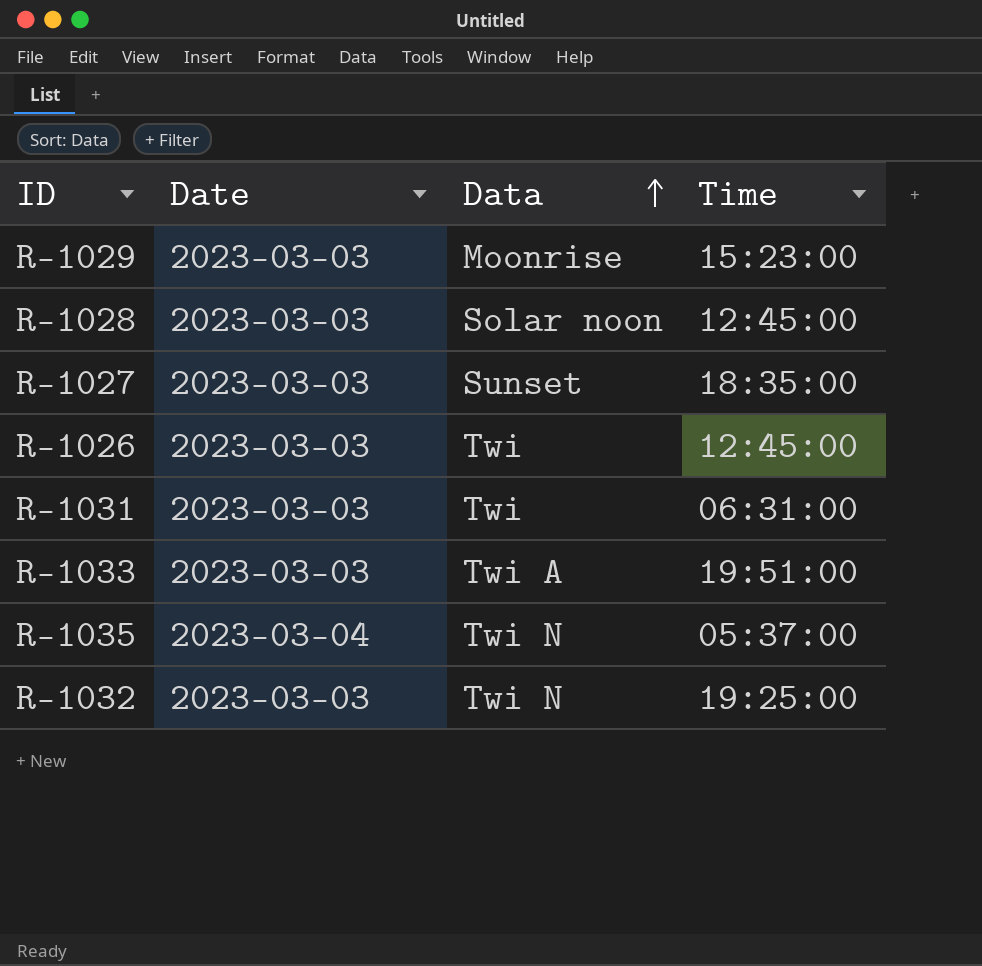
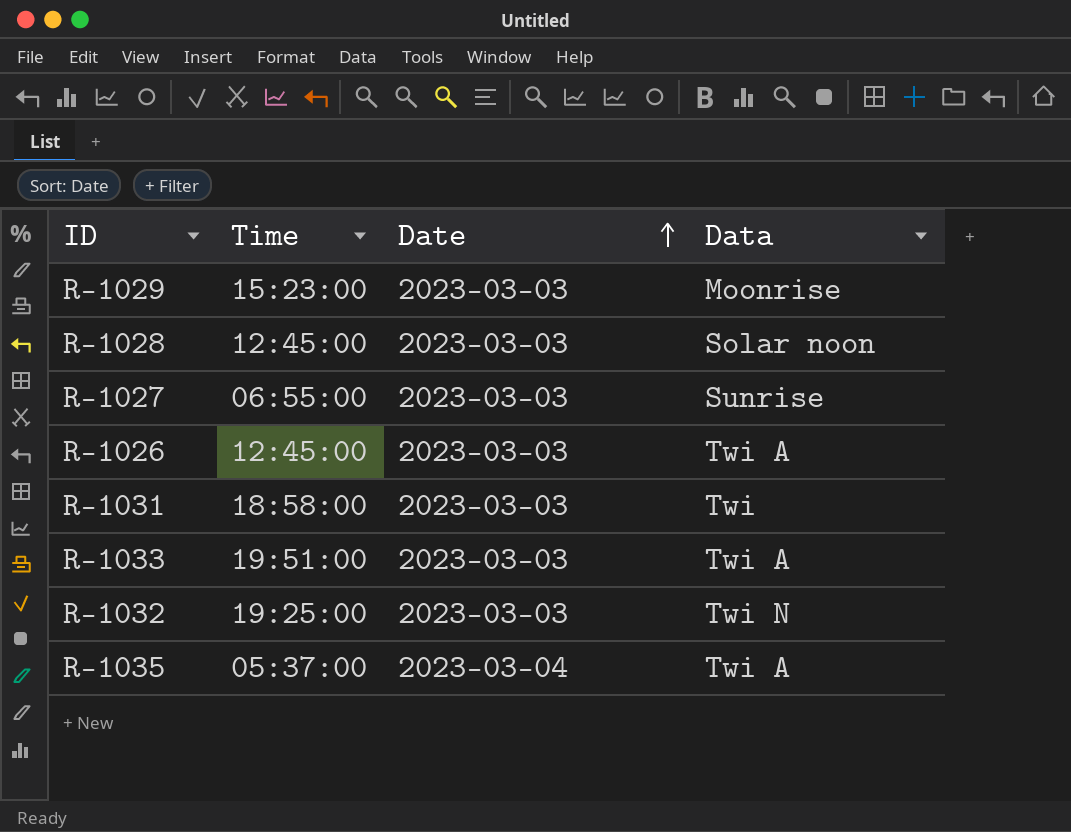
row order: Data ascending -> Date ascending
column Time | position: 4 -> 2
R-1027 | Time: 18:35:00 -> 06:55:00
R-1027 | Data: Sunset -> Sunrise
R-1026 | Data: Twi -> Twi A
R-1031 | Time: 06:31:00 -> 18:58:00
R-1035 | Data: Twi N -> Twi A

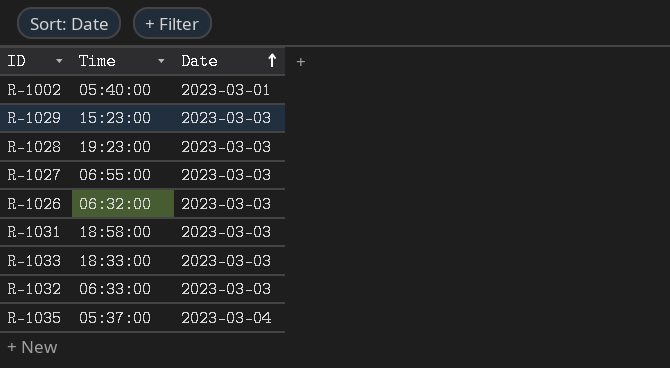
column Data | position: 4 -> none
row R-1002: none -> 05:40:00 | 2023-03-01
R-1028 | Time: 12:45:00 -> 19:23:00
R-1026 | Time: 12:45:00 -> 06:32:00
R-1033 | Time: 19:51:00 -> 18:33:00
R-1032 | Time: 19:25:00 -> 06:33:00

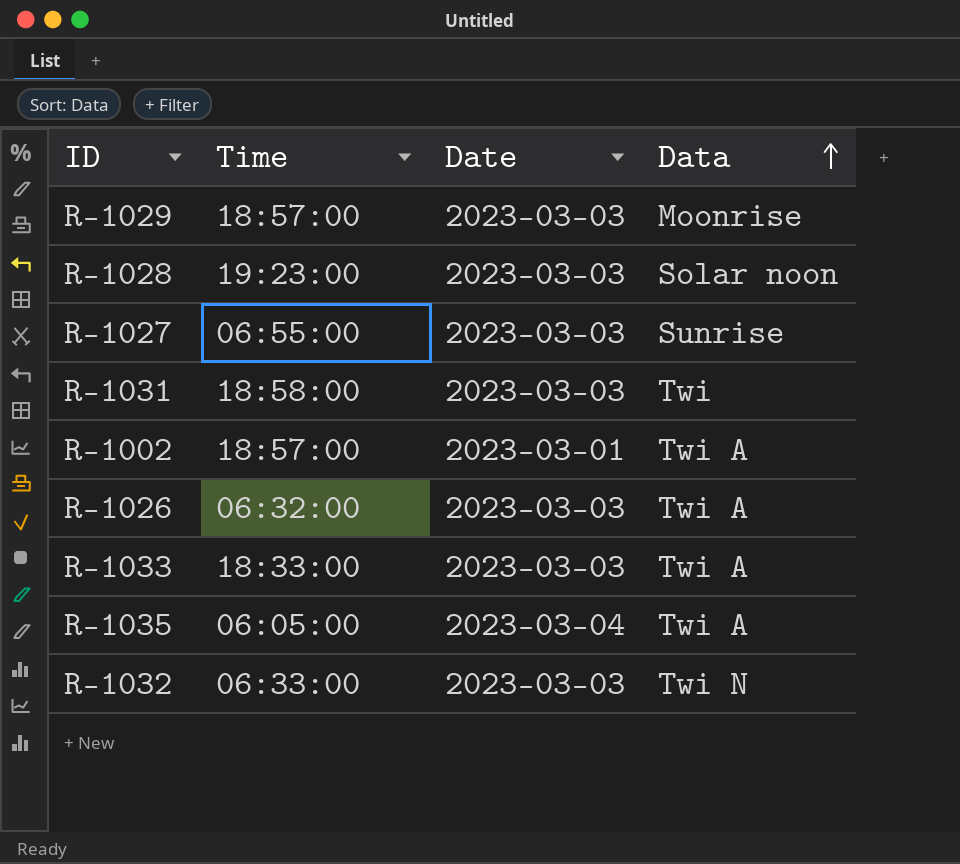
row order: Date ascending -> Data ascending
column Data | position: none -> 4
R-1029 | Time: 15:23:00 -> 18:57:00
R-1002 | Time: 05:40:00 -> 18:57:00
R-1035 | Time: 05:37:00 -> 06:05:00

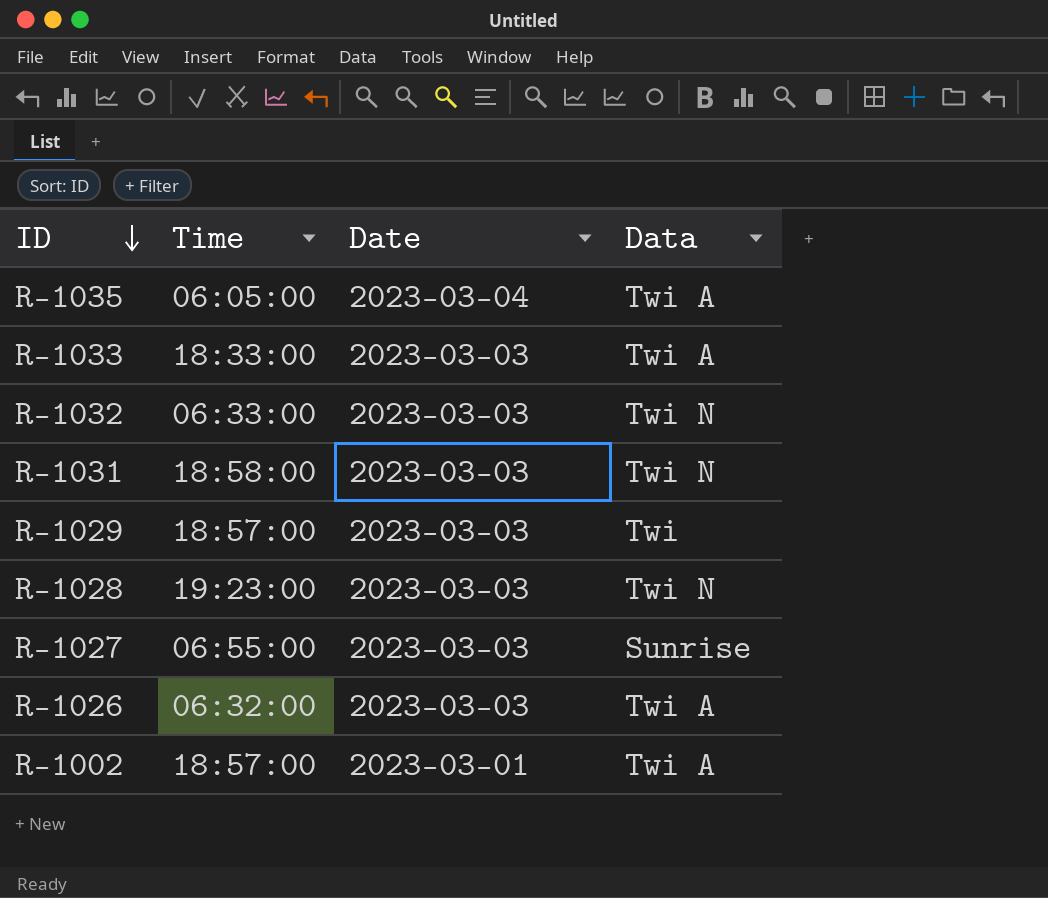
row order: Data ascending -> ID descending
R-1031 | Data: Twi -> Twi N
R-1029 | Data: Moonrise -> Twi
R-1028 | Data: Solar noon -> Twi N

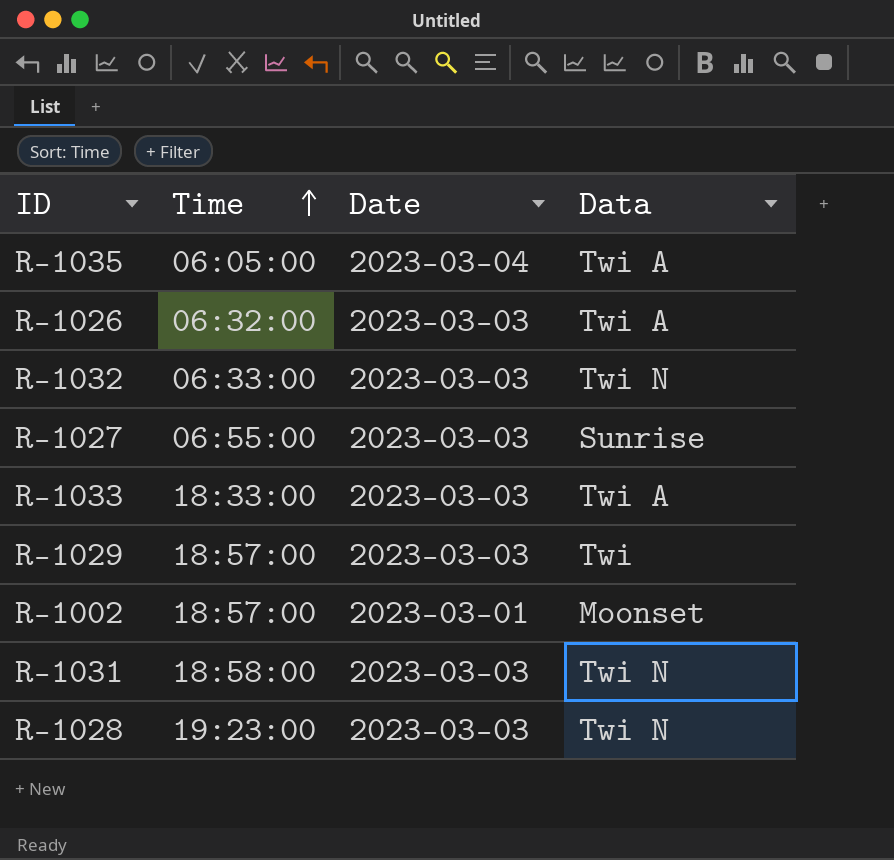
row order: ID descending -> Time ascending
R-1002 | Data: Twi A -> Moonset

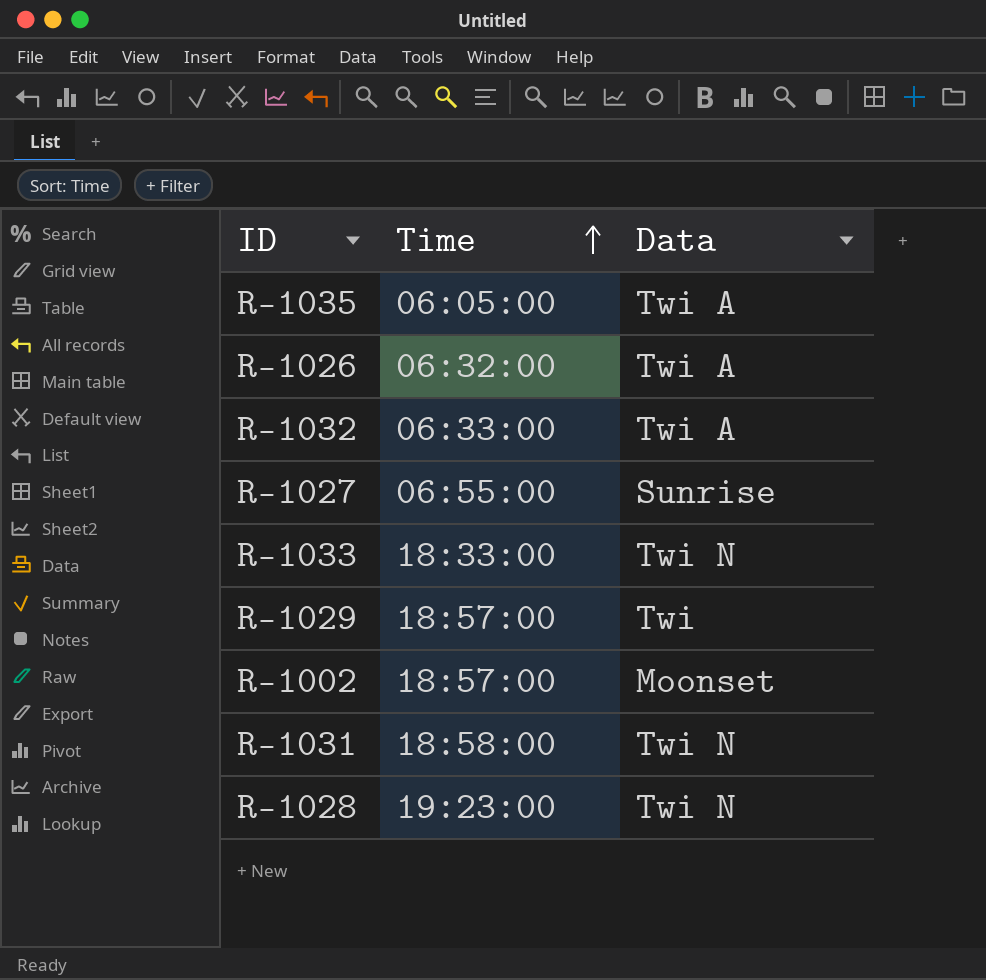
column Date | position: 3 -> none
R-1032 | Data: Twi N -> Twi A
R-1033 | Data: Twi A -> Twi N

